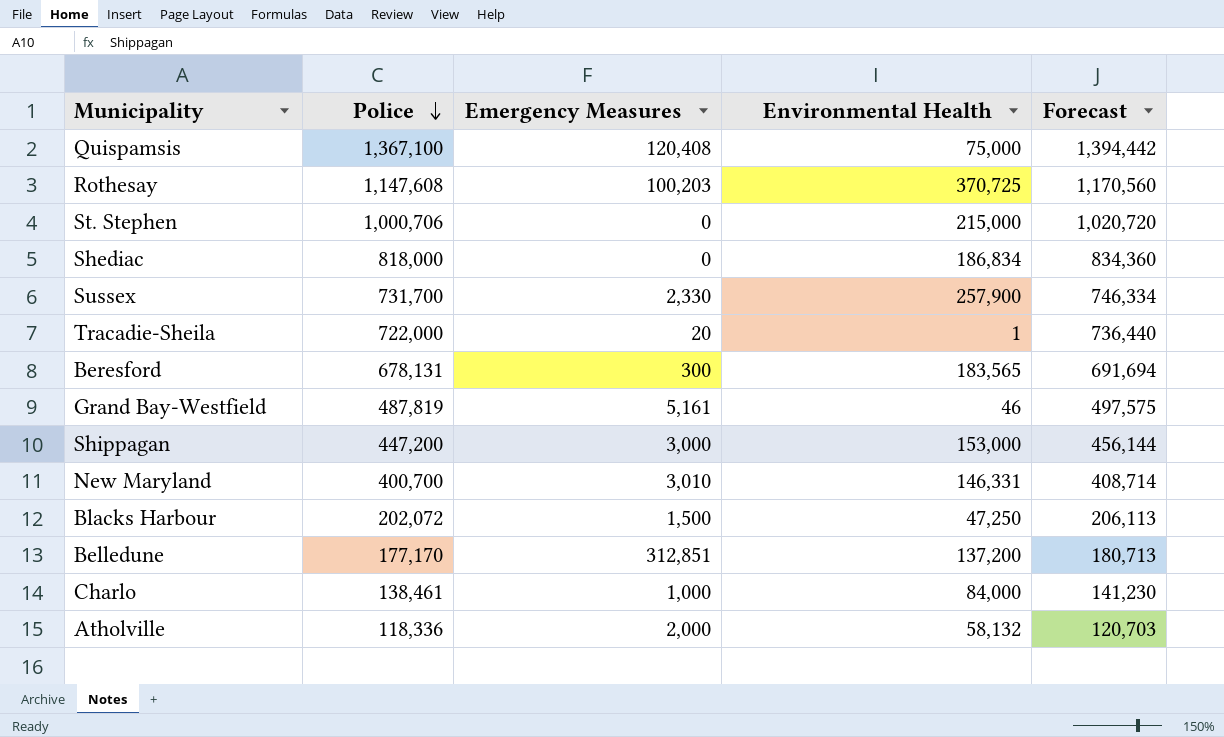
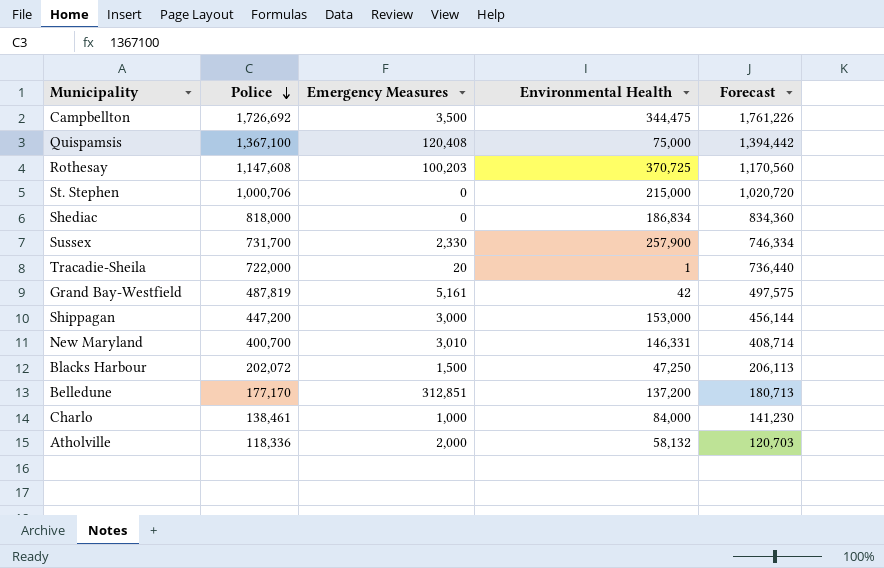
row Beresford: 678,131 | 300 | 183,565 | 691,694 -> none
row Campbellton: none -> 1,726,692 | 3,500 | 344,475 | 1,761,226
Grand Bay-Westfield | Environmental Health: 46 -> 42

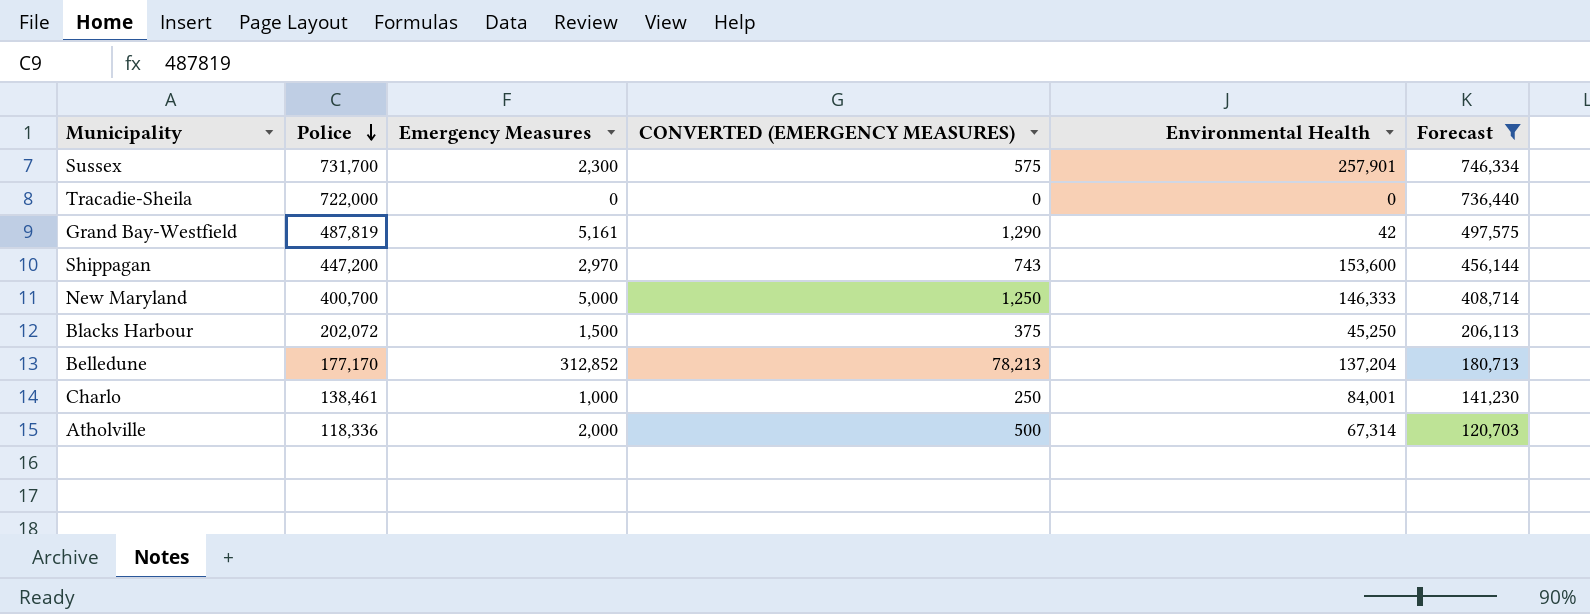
filter: none -> Forecast <= 746,334
column CONVERTED (EMERGENCY MEASURES) | formula: none -> [Emergency Measures] * 0.25
Sussex | Emergency Measures: 2,330 -> 2,300
Sussex | Environmental Health: 257,900 -> 257,901
Tracadie-Sheila | Emergency Measures: 20 -> 0
Tracadie-Sheila | Environmental Health: 1 -> 0
Shippagan | Emergency Measures: 3,000 -> 2,970
Shippagan | Environmental Health: 153,000 -> 153,600
New Maryland | Emergency Measures: 3,010 -> 5,000
New Maryland | Environmental Health: 146,331 -> 146,333
Blacks Harbour | Environmental Health: 47,250 -> 45,250
Belledune | Emergency Measures: 312,851 -> 312,852
Belledune | Environmental Health: 137,200 -> 137,204
Charlo | Environmental Health: 84,000 -> 84,001
Atholville | Environmental Health: 58,132 -> 67,314

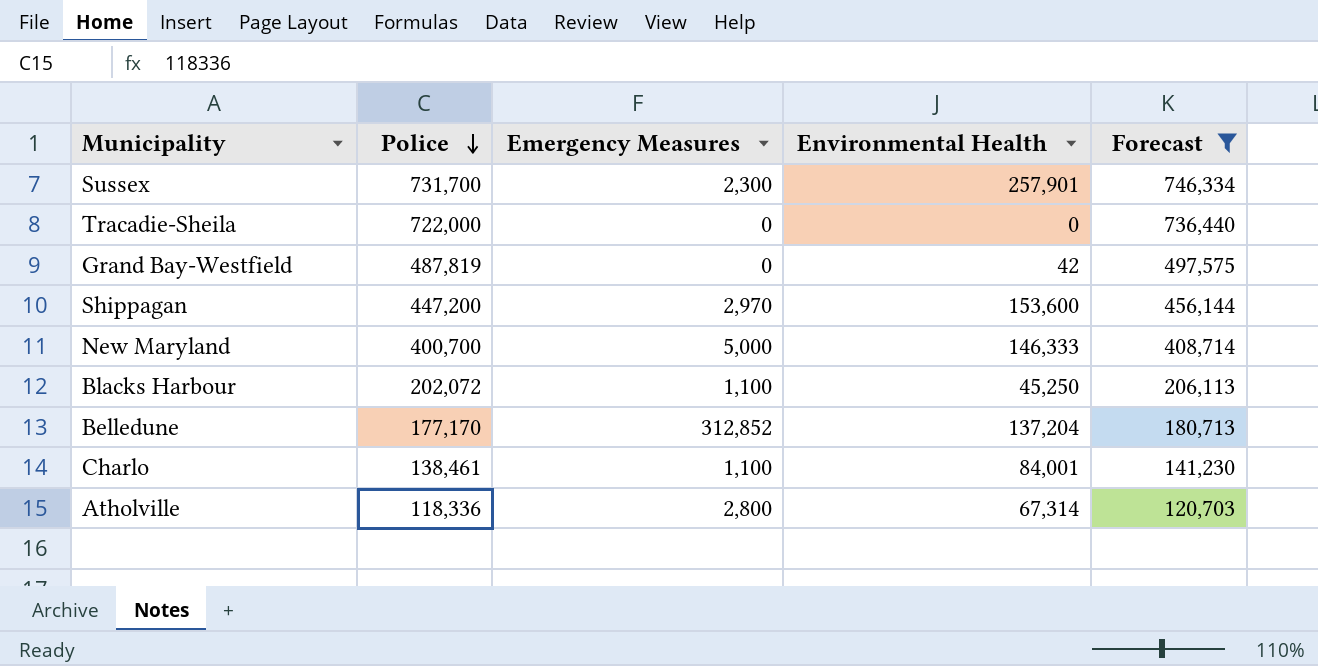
column CONVERTED (EMERGENCY MEASURES) | formula: [Emergency Measures] * 0.25 -> none
Grand Bay-Westfield | Emergency Measures: 5,161 -> 0
Blacks Harbour | Emergency Measures: 1,500 -> 1,100
Charlo | Emergency Measures: 1,000 -> 1,100
Atholville | Emergency Measures: 2,000 -> 2,800

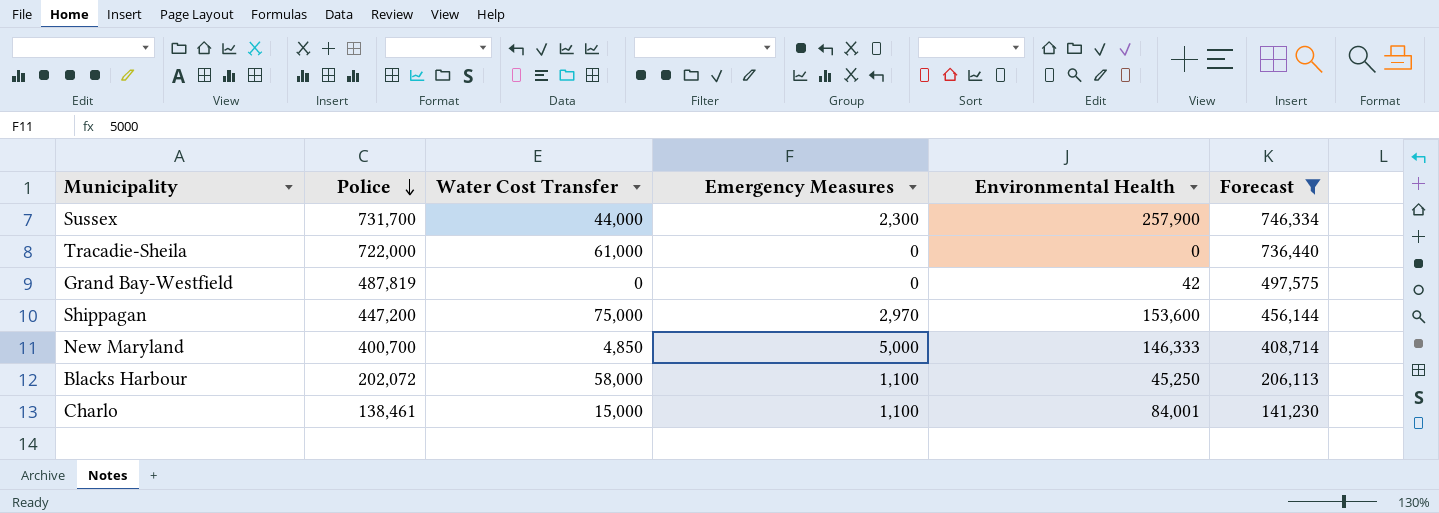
column Water Cost Transfer | position: none -> 3
row Belledune: 177,170 | 312,852 | 137,204 | 180,713 -> none
row Atholville: 118,336 | 2,800 | 67,314 | 120,703 -> none
Sussex | Environmental Health: 257,901 -> 257,900

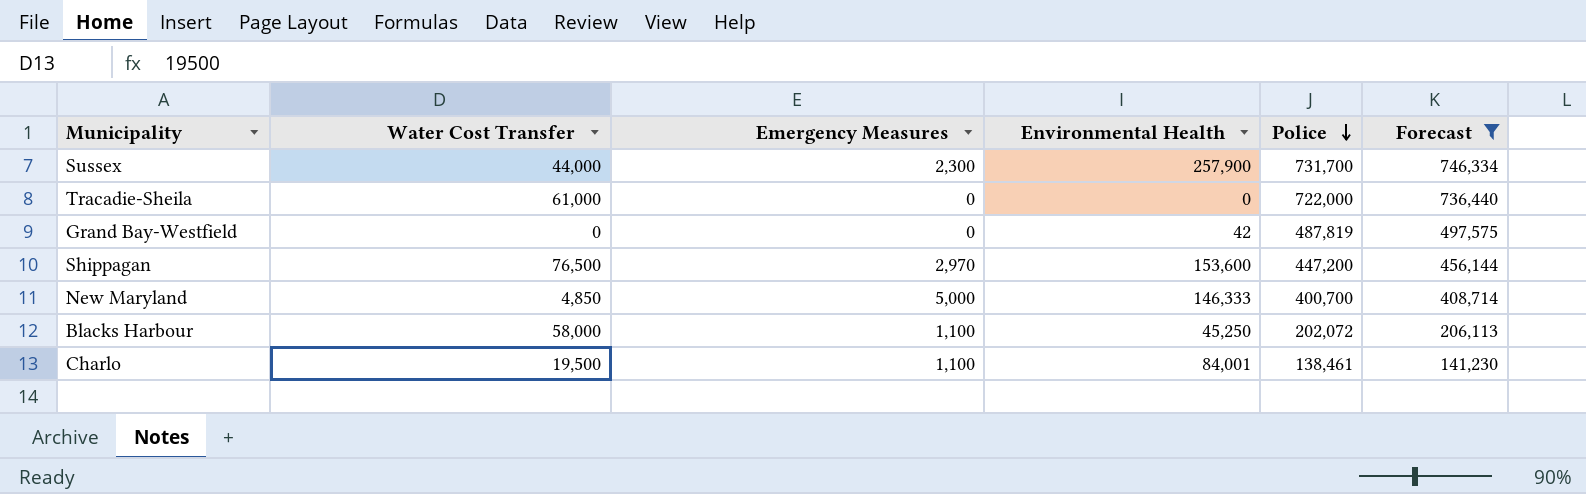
column Police | position: 2 -> 5
Shippagan | Water Cost Transfer: 75,000 -> 76,500
Charlo | Water Cost Transfer: 15,000 -> 19,500

